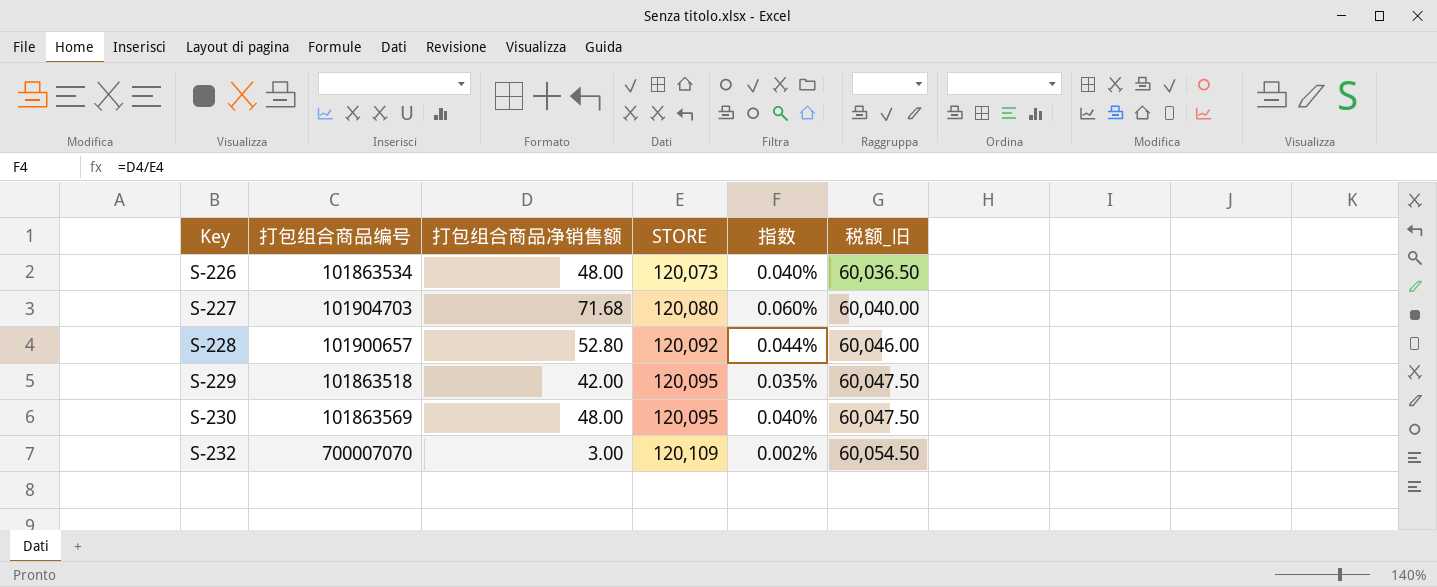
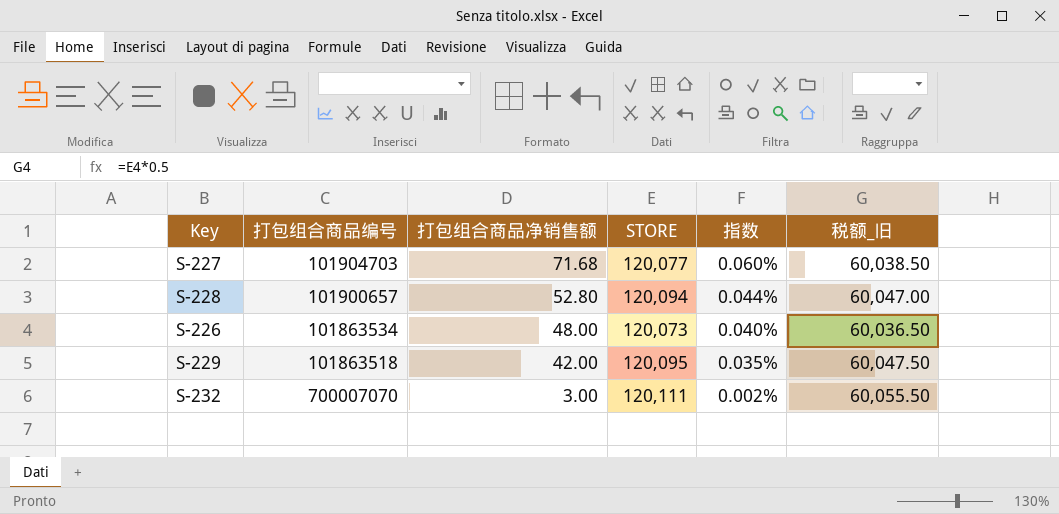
row order: Key ascending -> 打包组合商品净销售额 descending
row S-230: 101863569 | 48.00 | 120,095 | 0.040% | 60,047.50 -> none
S-227 | STORE: 120,080 -> 120,077
S-227 | 税额_旧: 60,040.00 -> 60,038.50
S-228 | STORE: 120,092 -> 120,094
S-228 | 税额_旧: 60,046.00 -> 60,047.00
S-232 | STORE: 120,109 -> 120,111
S-232 | 税额_旧: 60,054.50 -> 60,055.50

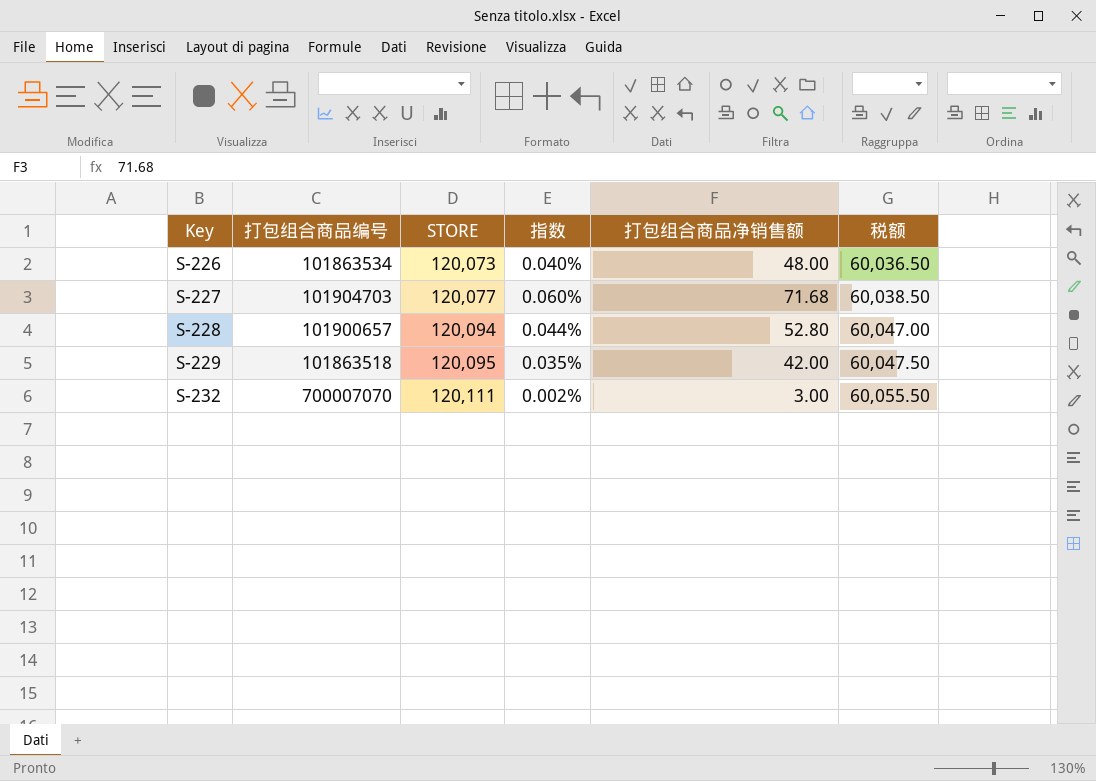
row order: 打包组合商品净销售额 descending -> Key ascending
column 打包组合商品净销售额 | position: 3 -> 5
column name: 税额_旧 -> 税额

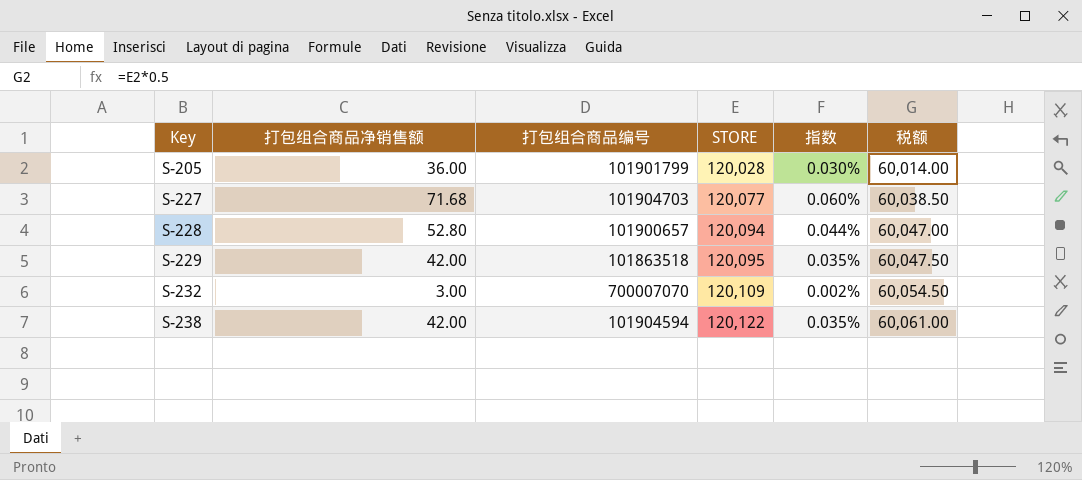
column 打包组合商品净销售额 | position: 5 -> 2
row S-226: 101863534 | 120,073 | 0.040% | 48.00 | 60,036.50 -> none
row S-205: none -> 36.00 | 101901799 | 120,028 | 0.030% | 60,014.00
S-232 | STORE: 120,111 -> 120,109
S-232 | 税额: 60,055.50 -> 60,054.50
row S-238: none -> 42.00 | 101904594 | 120,122 | 0.035% | 60,061.00

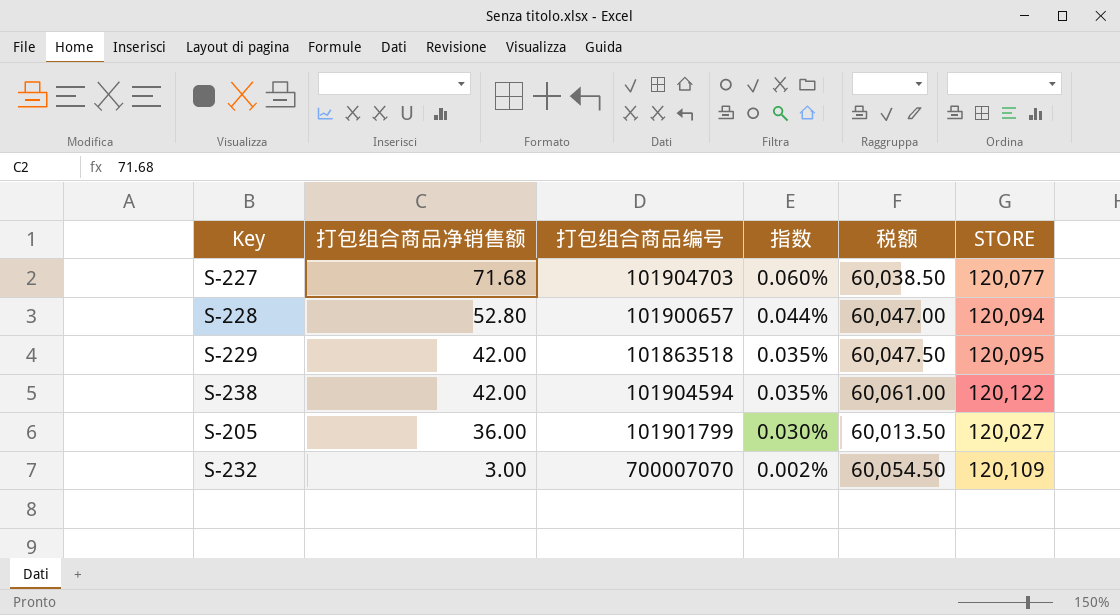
row order: Key ascending -> 打包组合商品净销售额 descending
column STORE | position: 4 -> 6
S-205 | 税额: 60,014.00 -> 60,013.50
S-205 | STORE: 120,028 -> 120,027

